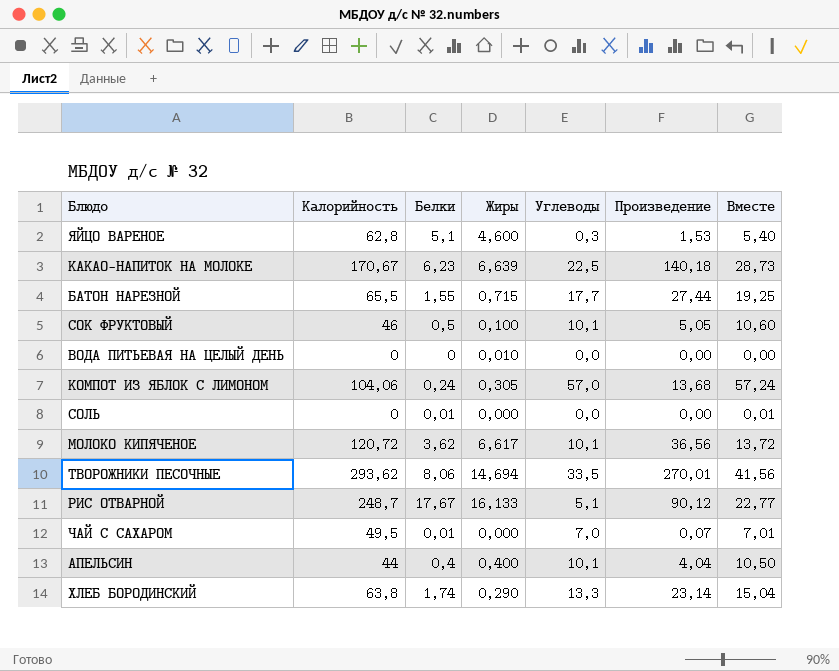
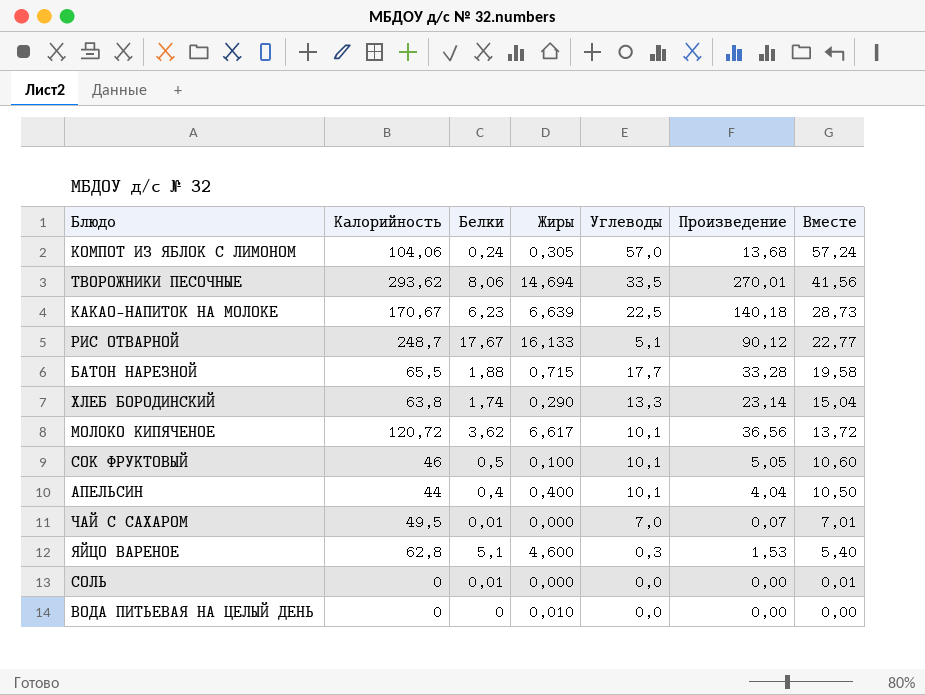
row order: none -> Вместе descending
БАТОН НАРЕЗНОЙ | Белки: 1,55 -> 1,88
БАТОН НАРЕЗНОЙ | Произведение: 27,44 -> 33,28
БАТОН НАРЕЗНОЙ | Вместе: 19,25 -> 19,58

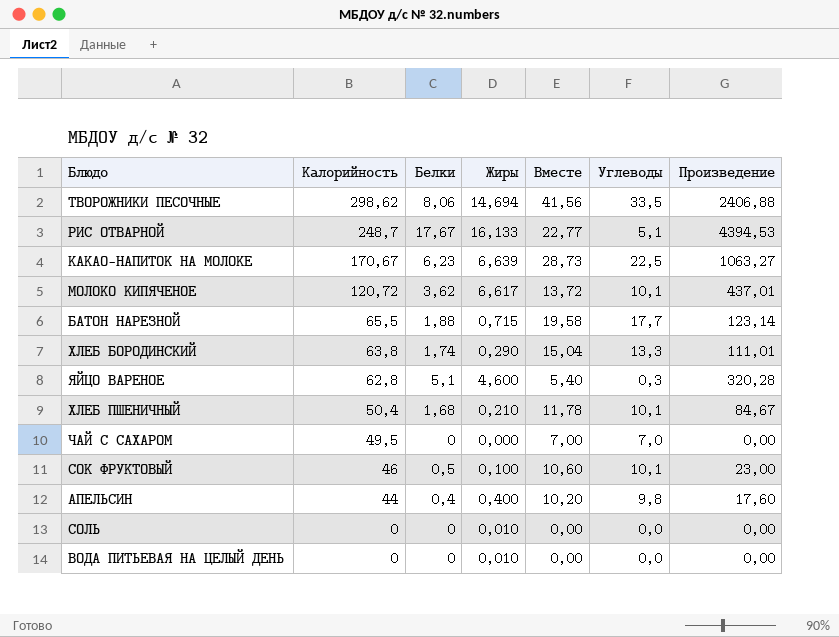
row order: Вместе descending -> Калорийность descending
column Вместе | position: 7 -> 5
column Произведение | formula: [Белки] * [Углеводы] -> [Калорийность] * [Белки]
row КОМПОТ ИЗ ЯБЛОК С ЛИМОНОМ: 104,06 | 0,24 | 0,305 | 57,0 | 13,68 | 57,24 -> none
ТВОРОЖНИКИ ПЕСОЧНЫЕ | Калорийность: 293,62 -> 298,62
row ХЛЕБ ПШЕНИЧНЫЙ: none -> 50,4 | 1,68 | 0,210 | 11,78 | 10,1 | 84,67
ЧАЙ С САХАРОМ | Белки: 0,01 -> 0
ЧАЙ С САХАРОМ | Вместе: 7,01 -> 7,00
АПЕЛЬСИН | Вместе: 10,50 -> 10,20
АПЕЛЬСИН | Углеводы: 10,1 -> 9,8
СОЛЬ | Белки: 0,01 -> 0
СОЛЬ | Жиры: 0,000 -> 0,010
СОЛЬ | Вместе: 0,01 -> 0,00

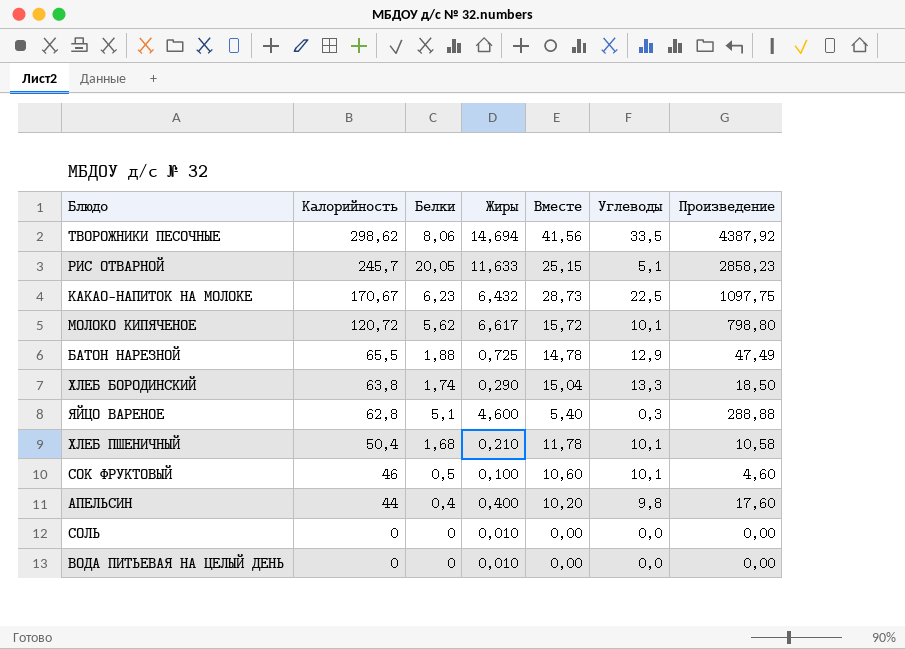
column Произведение | formula: [Калорийность] * [Белки] -> [Калорийность] * [Жиры]
row ЧАЙ С САХАРОМ: 49,5 | 0 | 0,000 | 7,00 | 7,0 | 0,00 -> none
РИС ОТВАРНОЙ | Калорийность: 248,7 -> 245,7
РИС ОТВАРНОЙ | Белки: 17,67 -> 20,05
РИС ОТВАРНОЙ | Жиры: 16,133 -> 11,633
РИС ОТВАРНОЙ | Вместе: 22,77 -> 25,15
КАКАО-НАПИТОК НА МОЛОКЕ | Жиры: 6,639 -> 6,432
МОЛОКО КИПЯЧЕНОЕ | Белки: 3,62 -> 5,62
МОЛОКО КИПЯЧЕНОЕ | Вместе: 13,72 -> 15,72
БАТОН НАРЕЗНОЙ | Жиры: 0,715 -> 0,725
БАТОН НАРЕЗНОЙ | Вместе: 19,58 -> 14,78
БАТОН НАРЕЗНОЙ | Углеводы: 17,7 -> 12,9

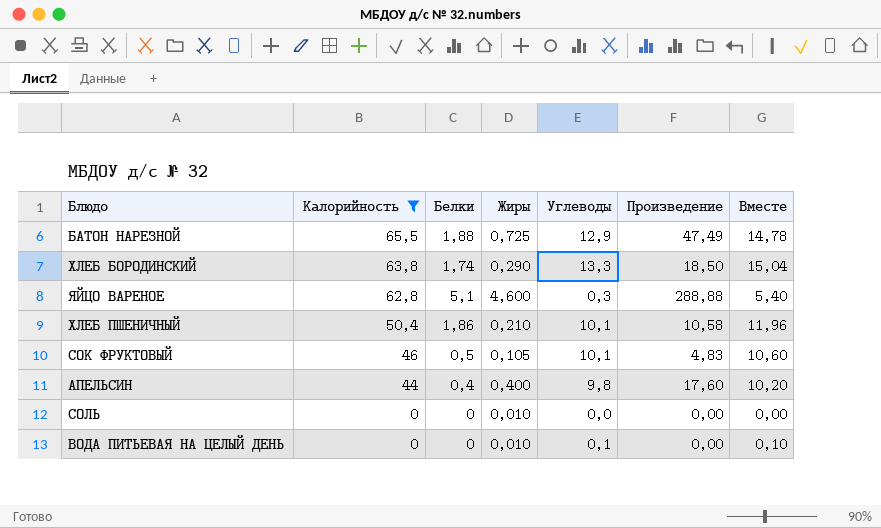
filter: none -> Калорийность <= 65,5
column Вместе | position: 5 -> 7
ХЛЕБ ПШЕНИЧНЫЙ | Белки: 1,68 -> 1,86
ХЛЕБ ПШЕНИЧНЫЙ | Вместе: 11,78 -> 11,96
СОК ФРУКТОВЫЙ | Жиры: 0,100 -> 0,105
СОК ФРУКТОВЫЙ | Произведение: 4,60 -> 4,83
ВОДА ПИТЬЕВАЯ НА ЦЕЛЫЙ ДЕНЬ | Углеводы: 0,0 -> 0,1
ВОДА ПИТЬЕВАЯ НА ЦЕЛЫЙ ДЕНЬ | Вместе: 0,00 -> 0,10

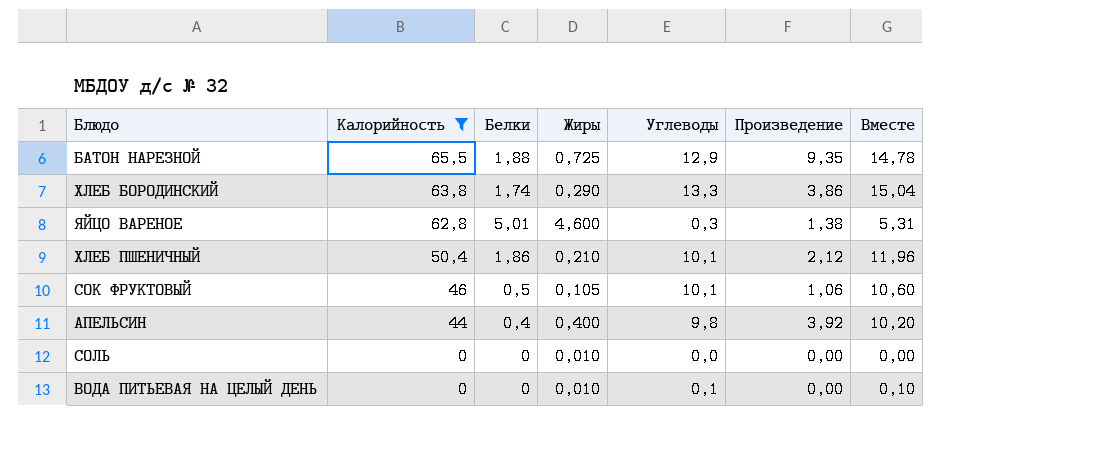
column Произведение | formula: [Калорийность] * [Жиры] -> [Жиры] * [Углеводы]
ЯЙЦО ВАРЕНОЕ | Белки: 5,1 -> 5,01
ЯЙЦО ВАРЕНОЕ | Вместе: 5,40 -> 5,31

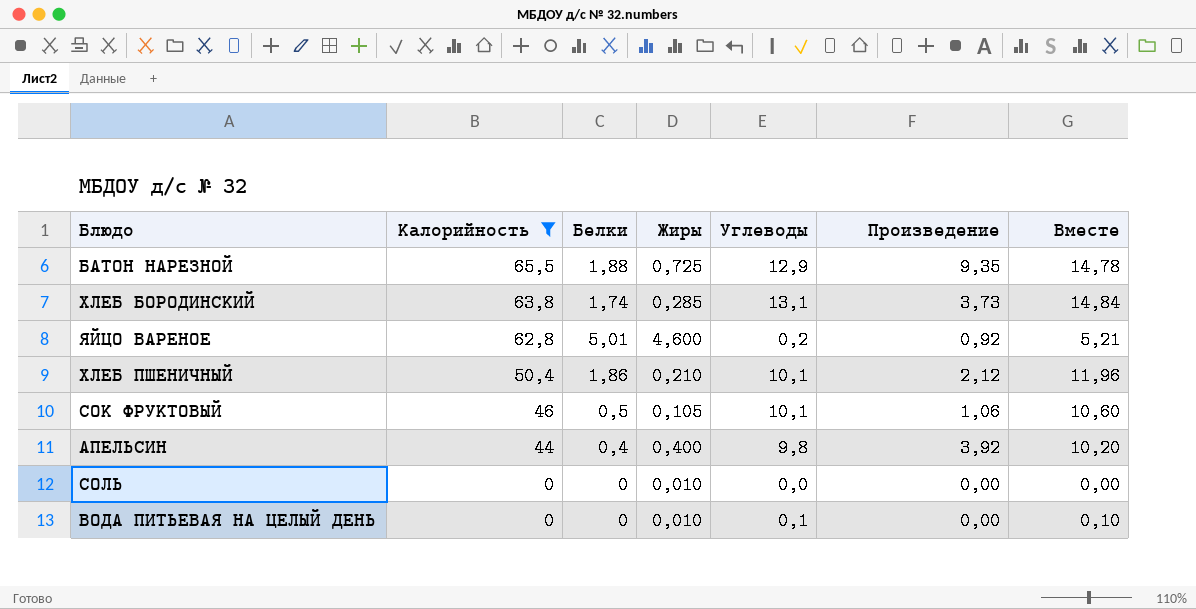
ХЛЕБ БОРОДИНСКИЙ | Жиры: 0,290 -> 0,285
ХЛЕБ БОРОДИНСКИЙ | Углеводы: 13,3 -> 13,1
ХЛЕБ БОРОДИНСКИЙ | Произведение: 3,86 -> 3,73
ХЛЕБ БОРОДИНСКИЙ | Вместе: 15,04 -> 14,84
ЯЙЦО ВАРЕНОЕ | Углеводы: 0,3 -> 0,2
ЯЙЦО ВАРЕНОЕ | Произведение: 1,38 -> 0,92
ЯЙЦО ВАРЕНОЕ | Вместе: 5,31 -> 5,21

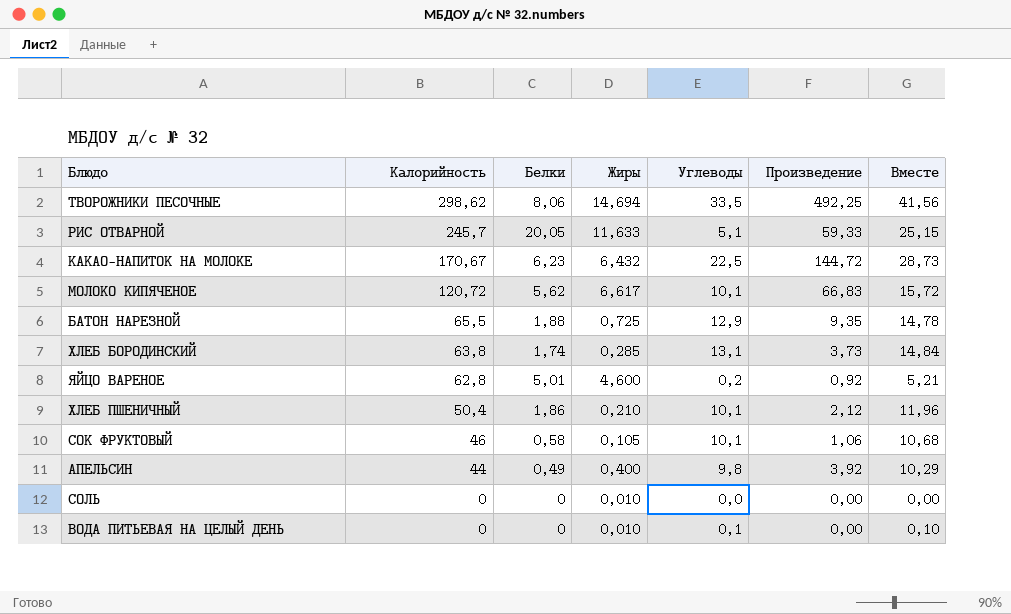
filter: Калорийность <= 65,5 -> none
СОК ФРУКТОВЫЙ | Белки: 0,5 -> 0,58
СОК ФРУКТОВЫЙ | Вместе: 10,60 -> 10,68
АПЕЛЬСИН | Белки: 0,4 -> 0,49
АПЕЛЬСИН | Вместе: 10,20 -> 10,29

